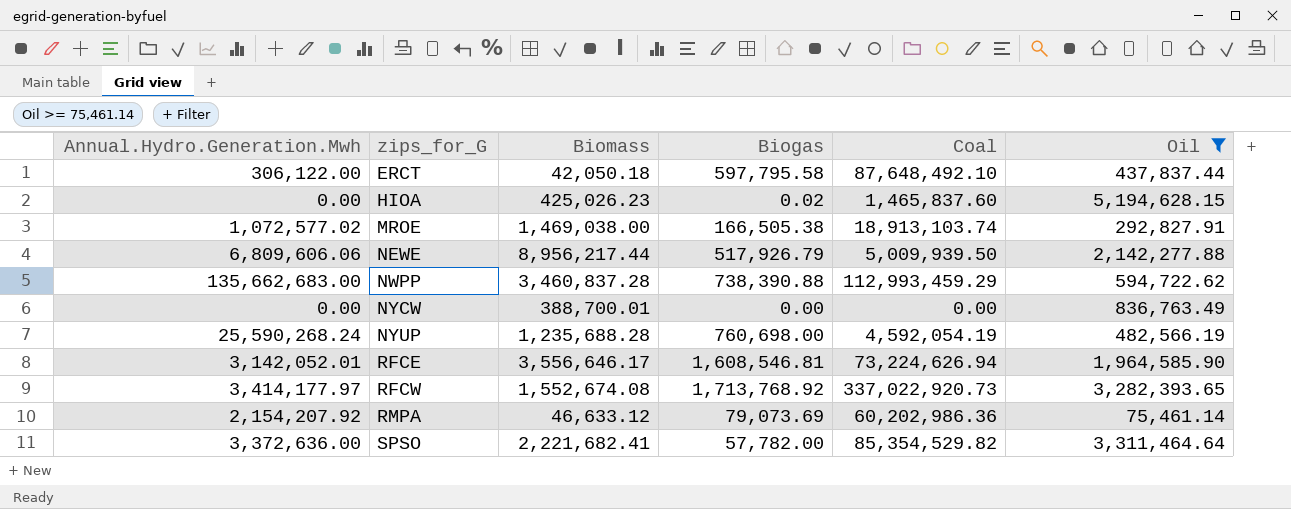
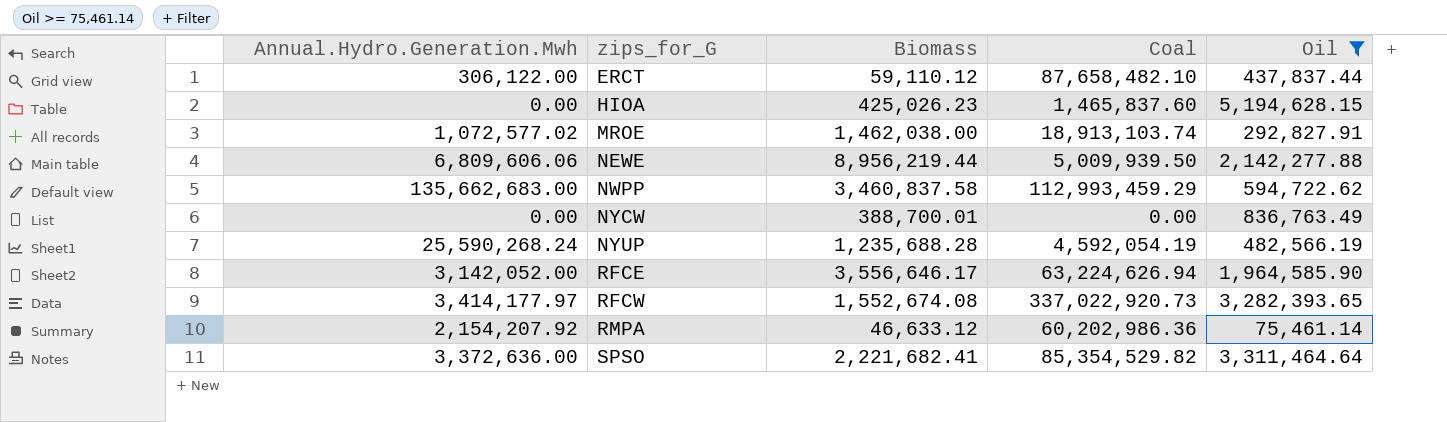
column Biogas | position: 4 -> none
ERCT | Biomass: 42,050.18 -> 59,110.12
ERCT | Coal: 87,648,492.10 -> 87,658,482.10
MROE | Biomass: 1,469,038.00 -> 1,462,038.00
NEWE | Biomass: 8,956,217.44 -> 8,956,219.44
NWPP | Biomass: 3,460,837.28 -> 3,460,837.58
RFCE | Annual.Hydro.Generation.Mwh: 3,142,052.01 -> 3,142,052.00
RFCE | Coal: 73,224,626.94 -> 63,224,626.94

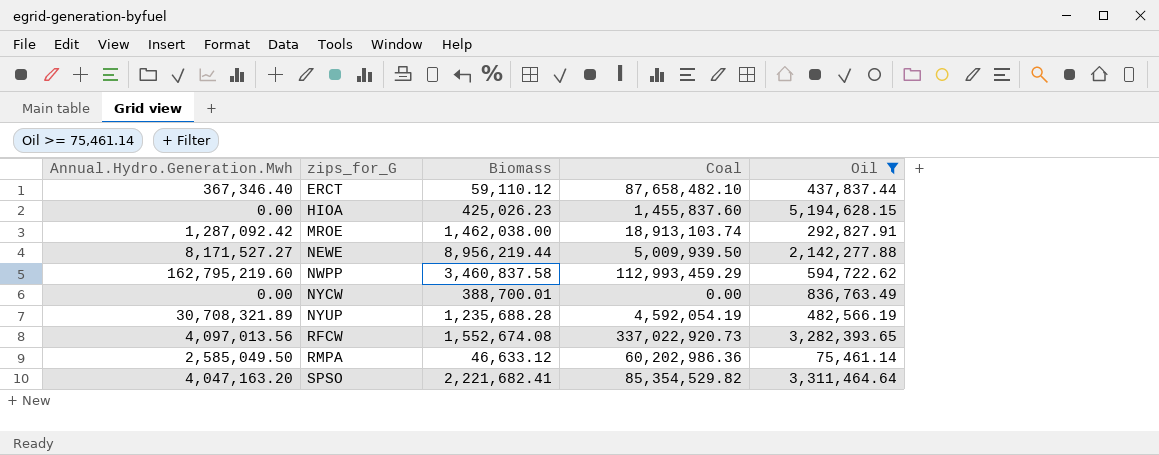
row RFCE: 3,142,052.00 | 3,556,646.17 | 63,224,626.94 | 1,964,585.90 -> none
ERCT | Annual.Hydro.Generation.Mwh: 306,122.00 -> 367,346.40
HIOA | Coal: 1,465,837.60 -> 1,455,837.60
MROE | Annual.Hydro.Generation.Mwh: 1,072,577.02 -> 1,287,092.42
NEWE | Annual.Hydro.Generation.Mwh: 6,809,606.06 -> 8,171,527.27
NWPP | Annual.Hydro.Generation.Mwh: 135,662,683.00 -> 162,795,219.60
NYUP | Annual.Hydro.Generation.Mwh: 25,590,268.24 -> 30,708,321.89
RFCW | Annual.Hydro.Generation.Mwh: 3,414,177.97 -> 4,097,013.56
RMPA | Annual.Hydro.Generation.Mwh: 2,154,207.92 -> 2,585,049.50
SPSO | Annual.Hydro.Generation.Mwh: 3,372,636.00 -> 4,047,163.20

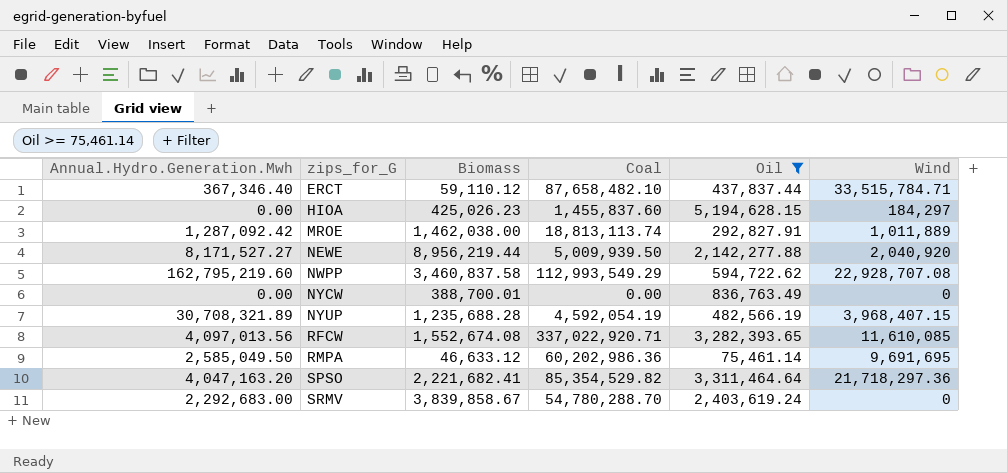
column Wind | position: none -> 6
MROE | Coal: 18,913,103.74 -> 18,813,113.74
NWPP | Coal: 112,993,459.29 -> 112,993,549.29
RFCW | Coal: 337,022,920.73 -> 337,022,920.71
row SRMV: none -> 2,292,683.00 | 3,839,858.67 | 54,780,288.70 | 2,403,619.24 | 0

